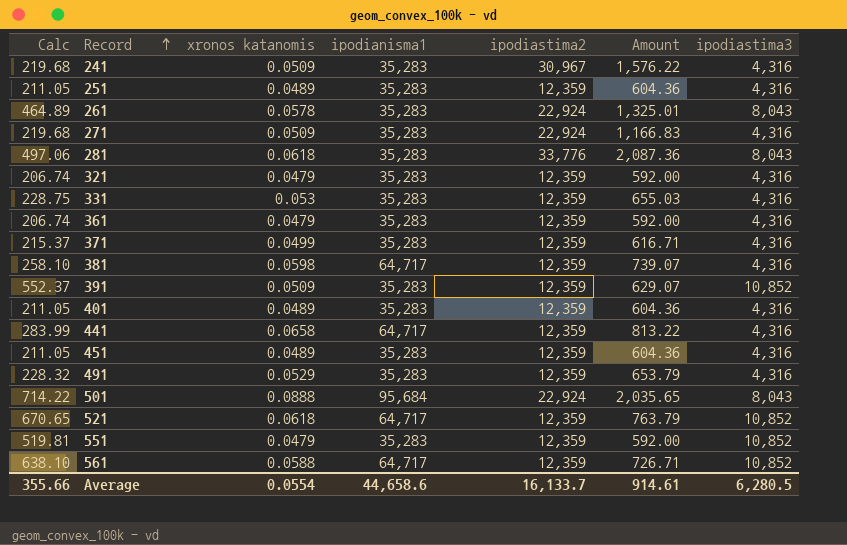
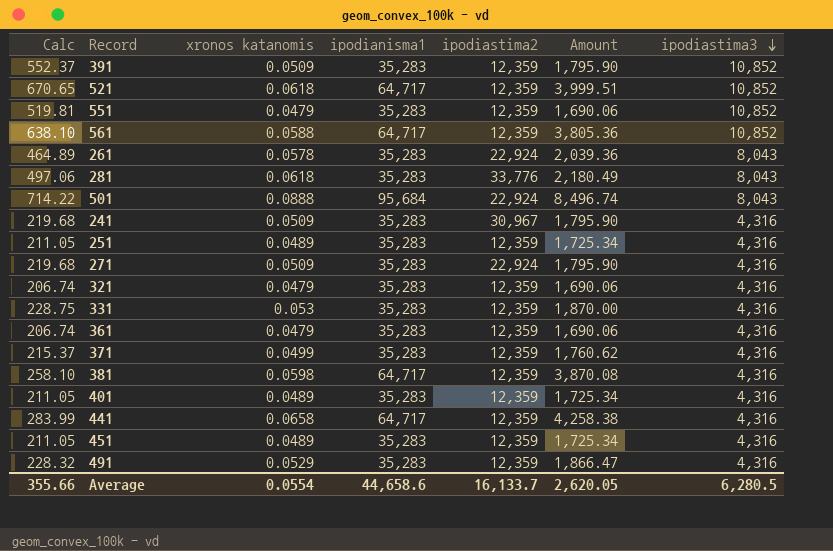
row order: Record ascending -> ipodiastima3 descending
column Amount | formula: [xronos katanomis] * [ipodiastima2] -> [xronos katanomis] * [ipodianisma1]
Average | Amount: 914.61 -> 2,620.05

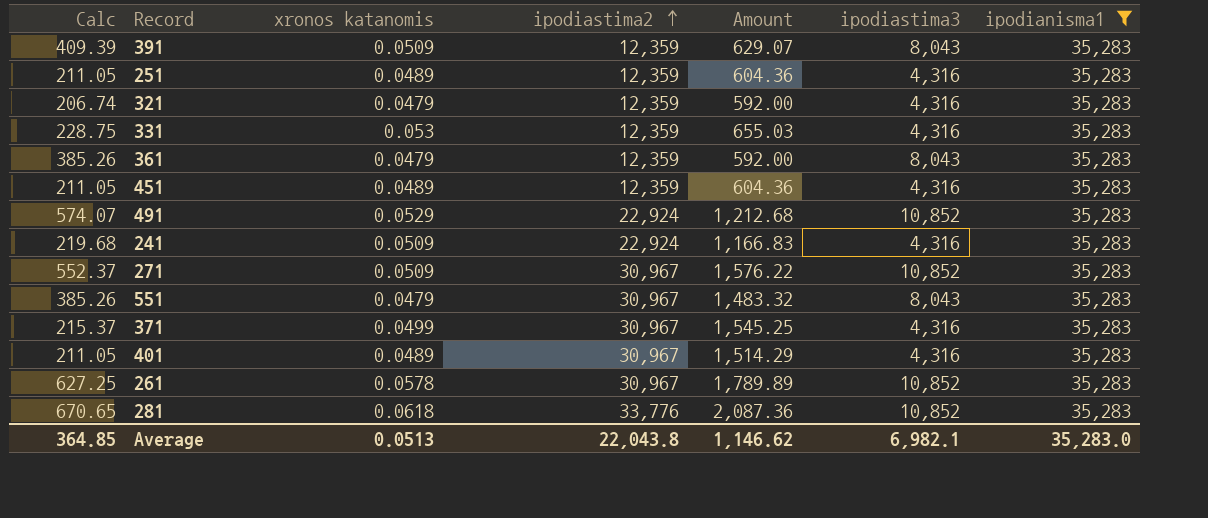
filter: none -> ipodianisma1 = 35,283
row order: ipodiastima3 descending -> ipodiastima2 ascending
column Amount | formula: [xronos katanomis] * [ipodianisma1] -> [xronos katanomis] * [ipodiastima2]
column ipodianisma1 | position: 4 -> 7
391 | Calc: 552.37 -> 409.39
391 | ipodiastima3: 10,852 -> 8,043
361 | Calc: 206.74 -> 385.26
361 | ipodiastima3: 4,316 -> 8,043
491 | Calc: 228.32 -> 574.07
491 | ipodiastima2: 12,359 -> 22,924
491 | ipodiastima3: 4,316 -> 10,852
241 | ipodiastima2: 30,967 -> 22,924
271 | Calc: 219.68 -> 552.37
271 | ipodiastima2: 22,924 -> 30,967
271 | ipodiastima3: 4,316 -> 10,852
551 | Calc: 519.81 -> 385.26
551 | ipodiastima2: 12,359 -> 30,967
551 | ipodiastima3: 10,852 -> 8,043
371 | ipodiastima2: 12,359 -> 30,967
401 | ipodiastima2: 12,359 -> 30,967
261 | Calc: 464.89 -> 627.25
261 | ipodiastima2: 22,924 -> 30,967
261 | ipodiastima3: 8,043 -> 10,852
281 | Calc: 497.06 -> 670.65
281 | ipodiastima3: 8,043 -> 10,852
Average | Calc: 355.66 -> 364.85
Average | xronos katanomis: 0.0554 -> 0.0513
Average | ipodiastima2: 16,133.7 -> 22,043.8
Average | Amount: 2,620.05 -> 1,146.62
Average | ipodiastima3: 6,280.5 -> 6,982.1
Average | ipodianisma1: 44,658.6 -> 35,283.0

